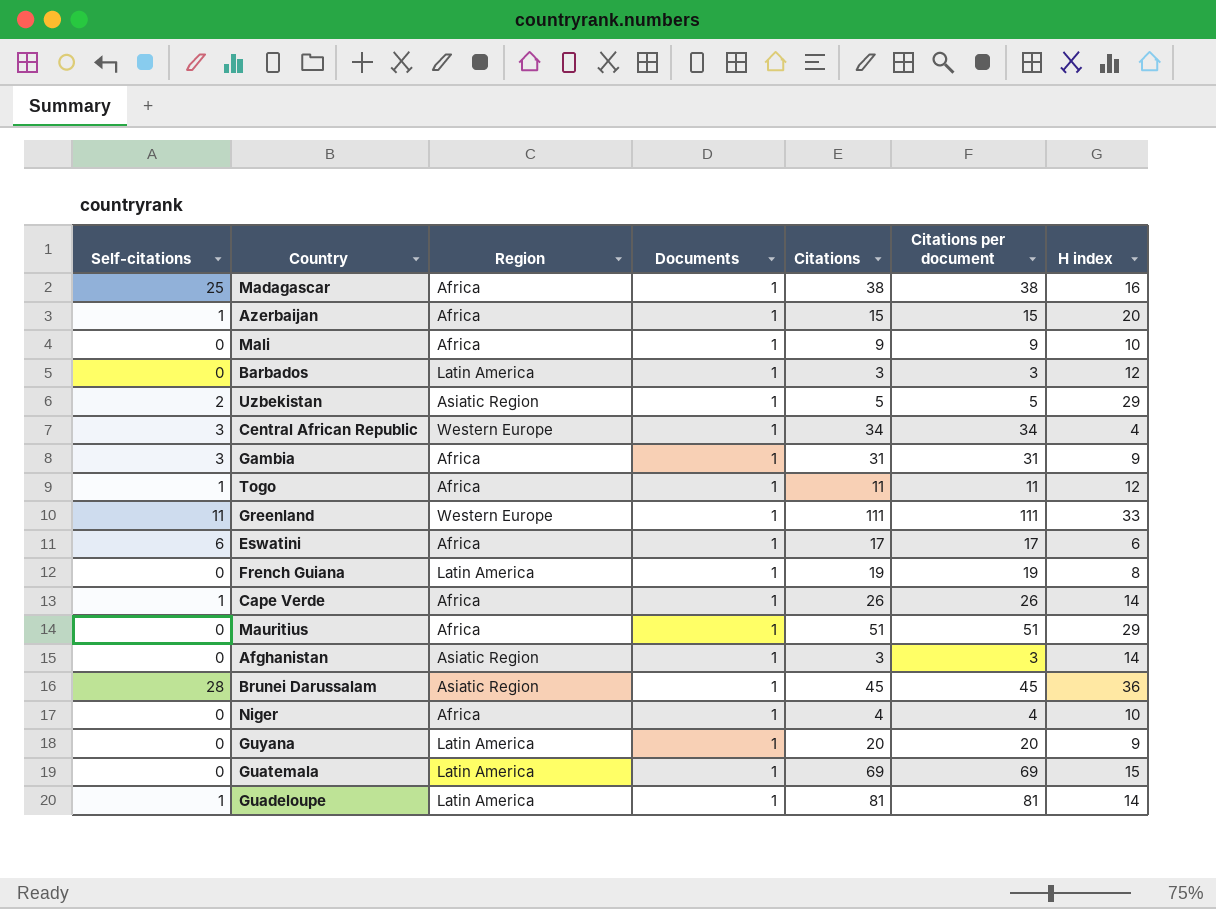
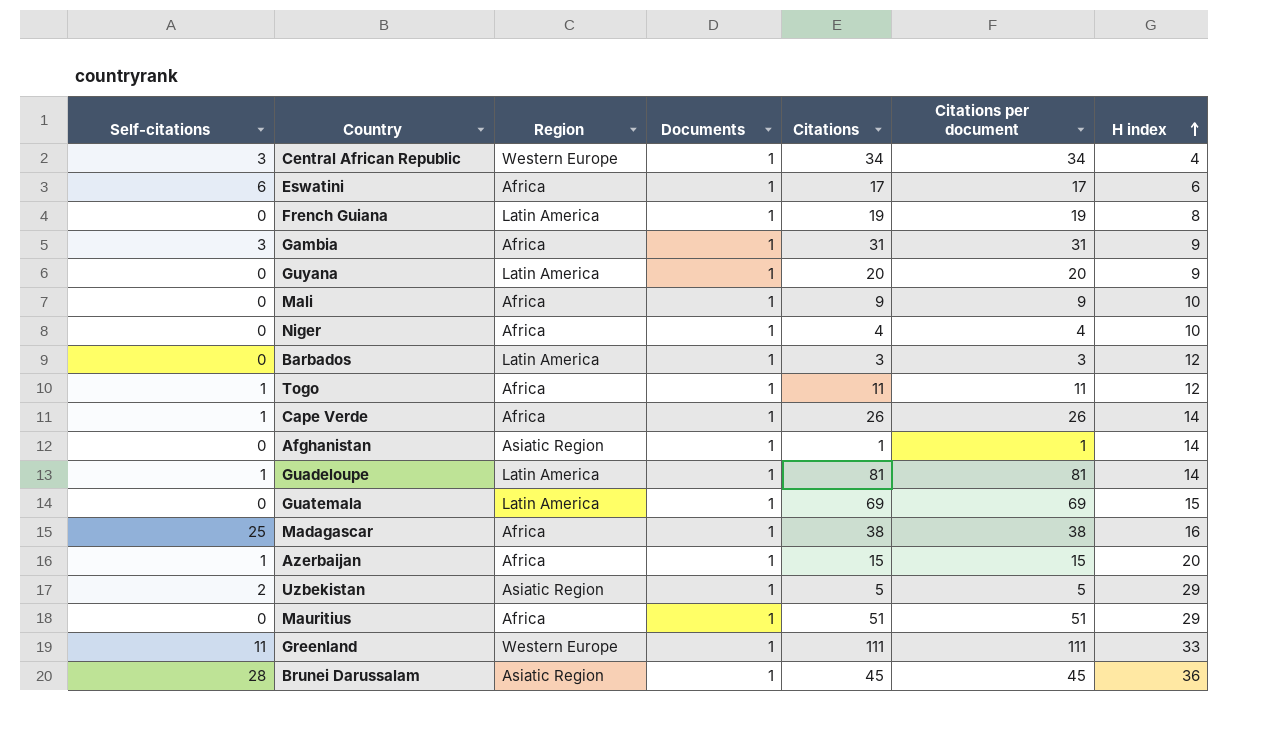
row order: none -> H index ascending
Afghanistan | Citations: 3 -> 1
Afghanistan | Citations per document: 3 -> 1

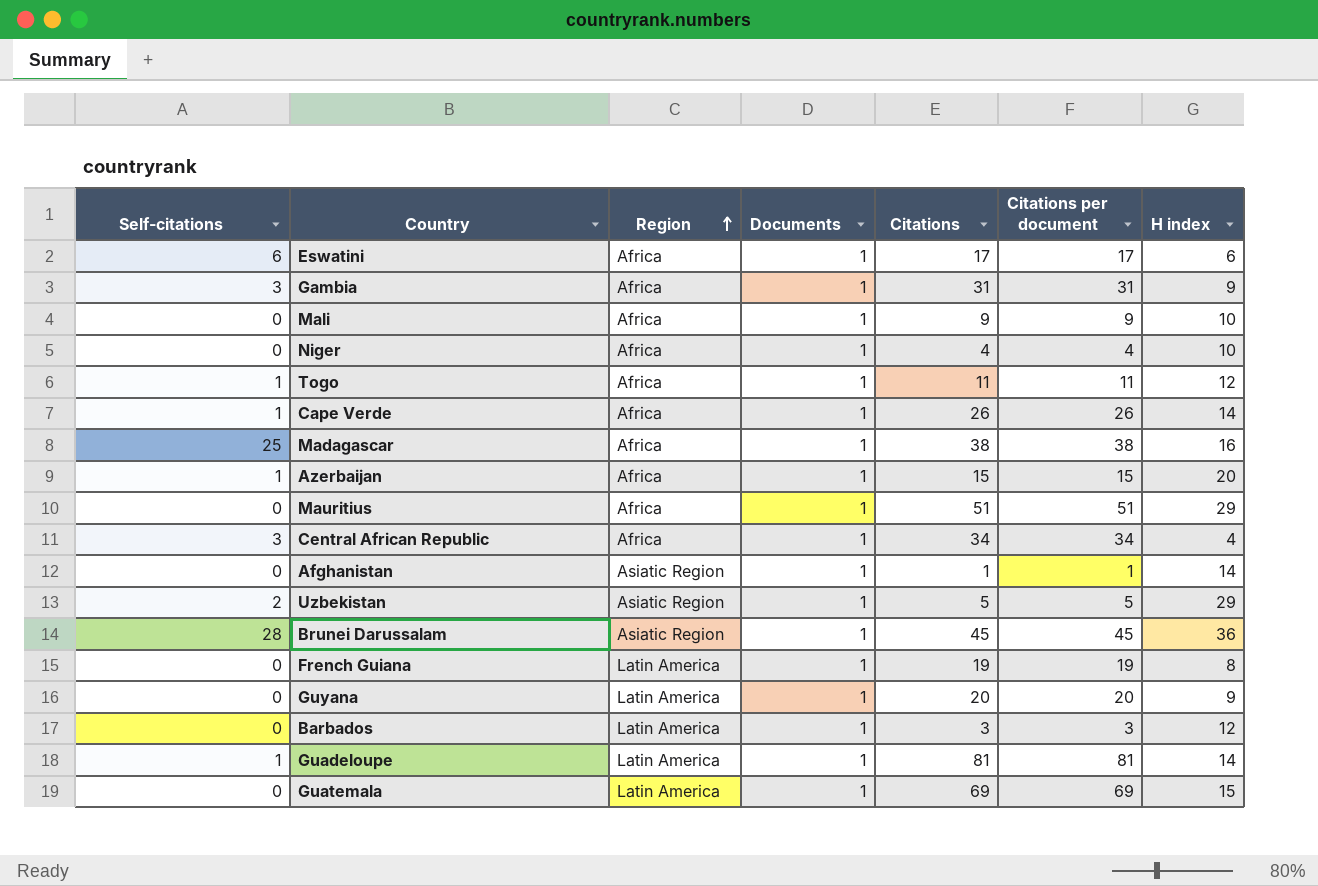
row order: H index ascending -> Region ascending
row Greenland: 11 | Western Europe | 1 | 111 | 111 | 33 -> none
Central African Republic | Region: Western Europe -> Africa

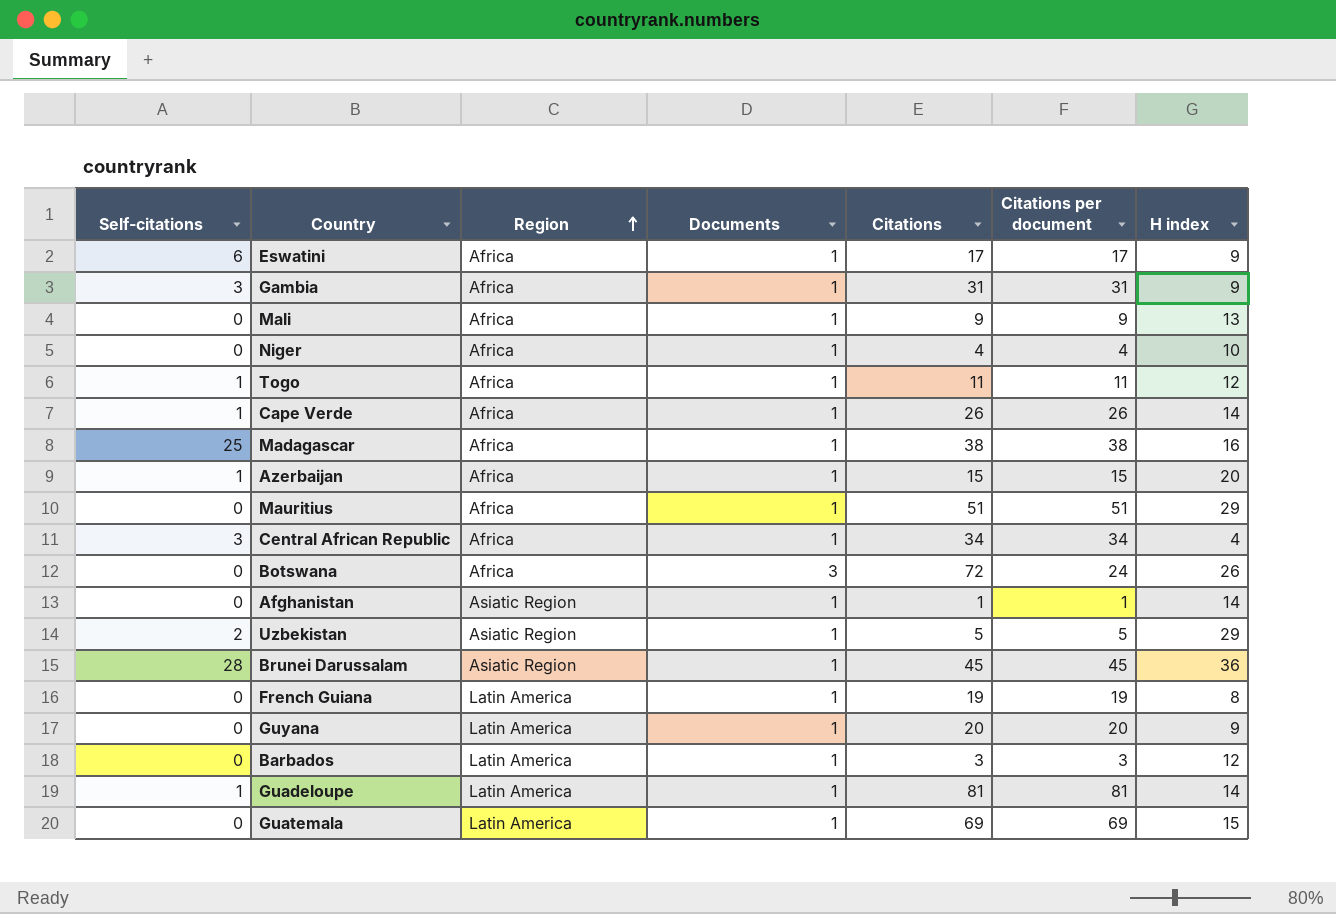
Eswatini | H index: 6 -> 9
Mali | H index: 10 -> 13
row Botswana: none -> 0 | Africa | 3 | 72 | 24 | 26

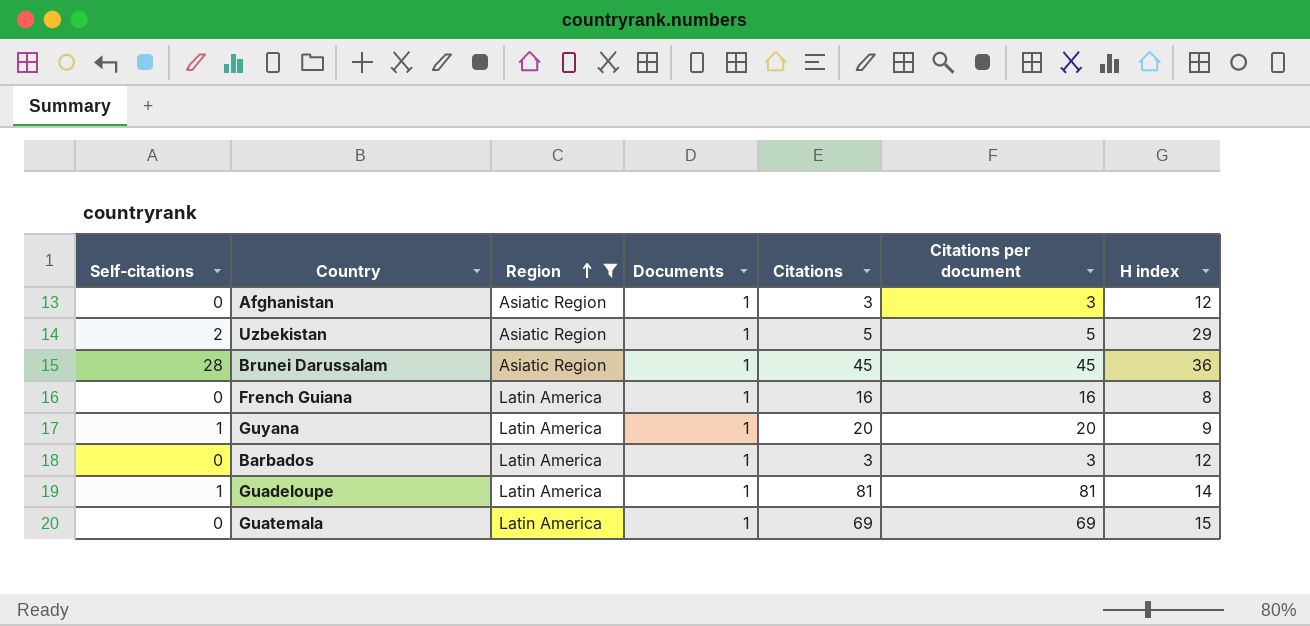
filter: none -> Region != Africa
Afghanistan | Citations: 1 -> 3
Afghanistan | Citations per document: 1 -> 3
Afghanistan | H index: 14 -> 12
French Guiana | Citations: 19 -> 16
French Guiana | Citations per document: 19 -> 16
Guyana | Self-citations: 0 -> 1

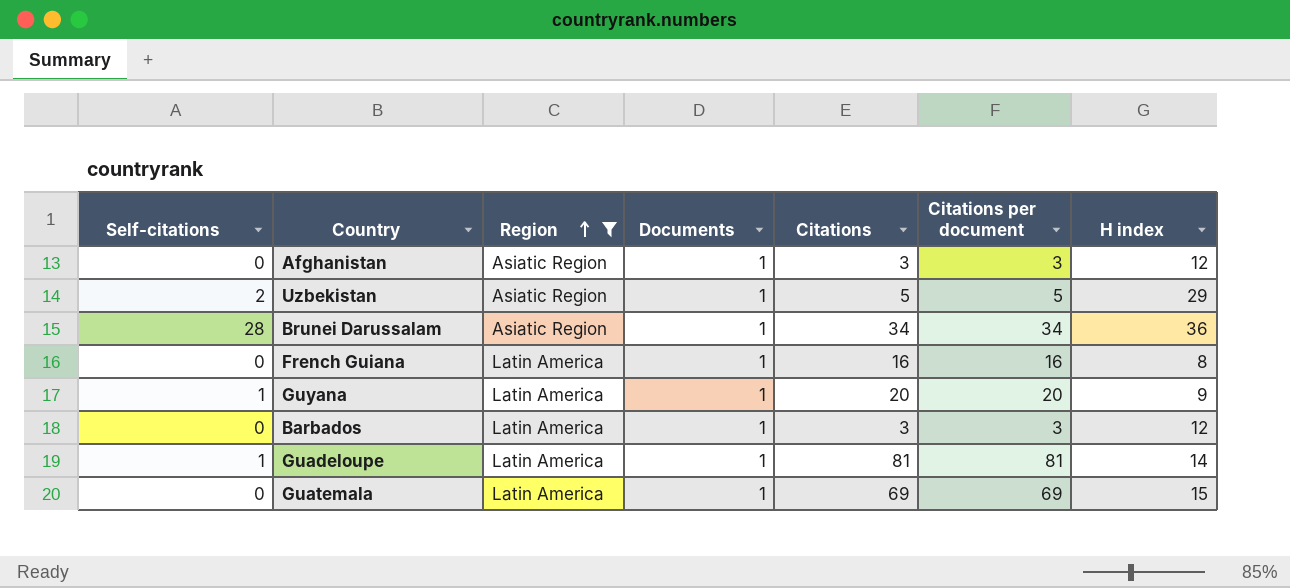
Brunei Darussalam | Citations: 45 -> 34
Brunei Darussalam | Citations per document: 45 -> 34

